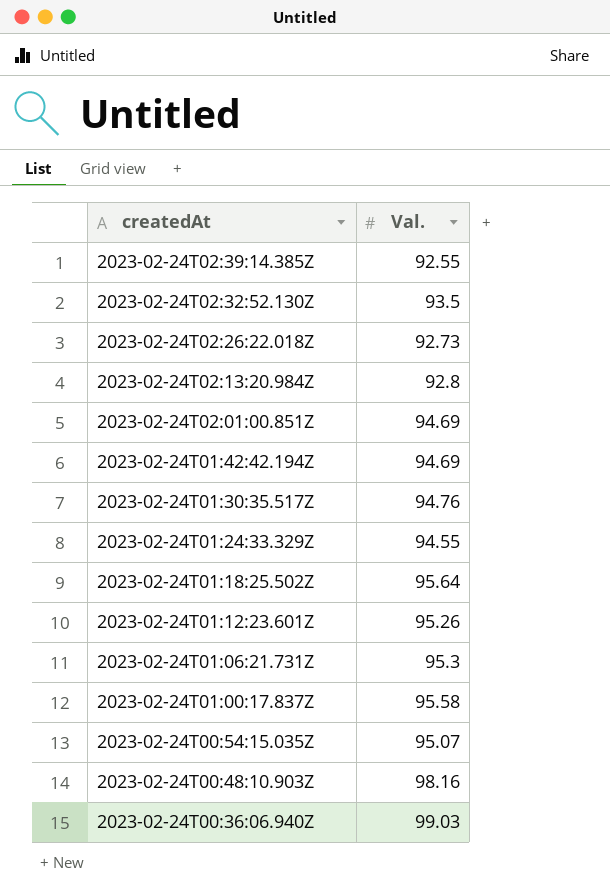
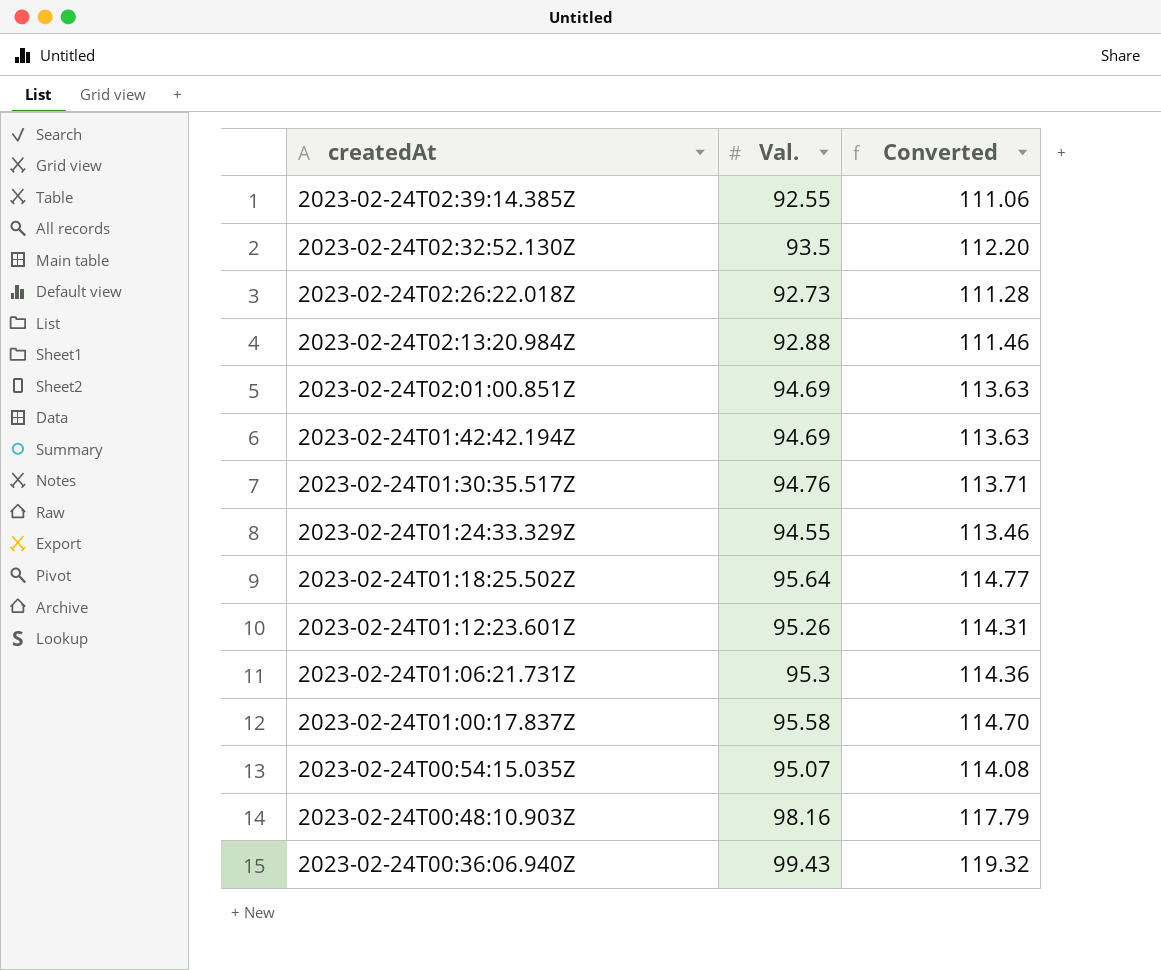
column Converted | formula: none -> [Val.] * 1.2
2023-02-24T02:13:20.984Z | Val.: 92.8 -> 92.88
2023-02-24T00:36:06.940Z | Val.: 99.03 -> 99.43

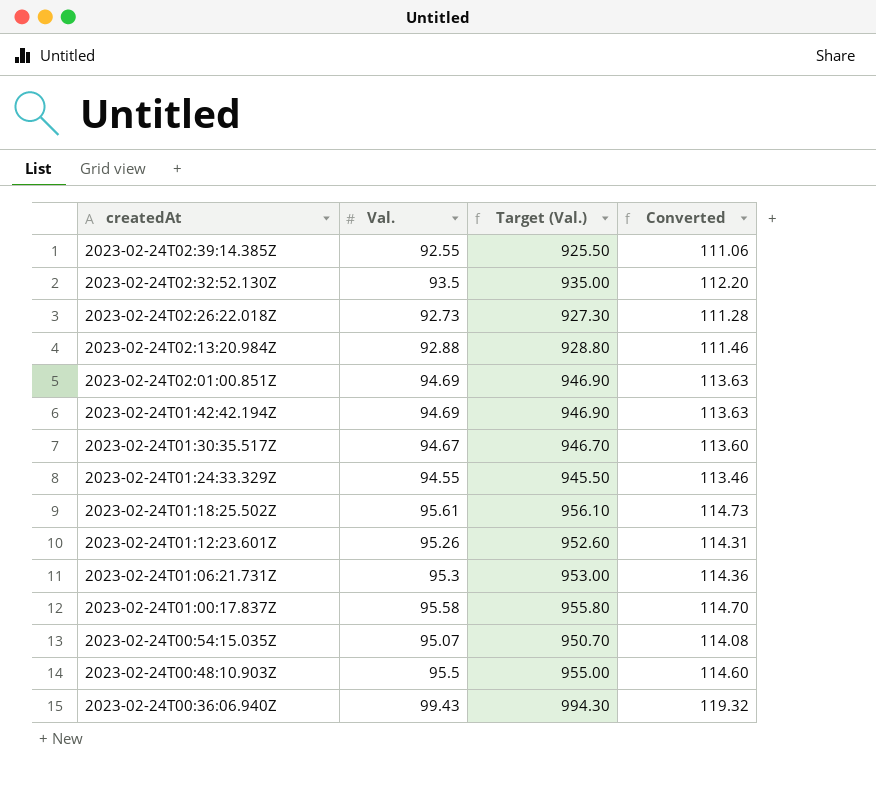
column Target (Val.) | formula: none -> [Val.] * 10
2023-02-24T01:30:35.517Z | Val.: 94.76 -> 94.67
2023-02-24T01:30:35.517Z | Converted: 113.71 -> 113.60
2023-02-24T01:18:25.502Z | Val.: 95.64 -> 95.61
2023-02-24T01:18:25.502Z | Converted: 114.77 -> 114.73
2023-02-24T00:48:10.903Z | Val.: 98.16 -> 95.5
2023-02-24T00:48:10.903Z | Converted: 117.79 -> 114.60

